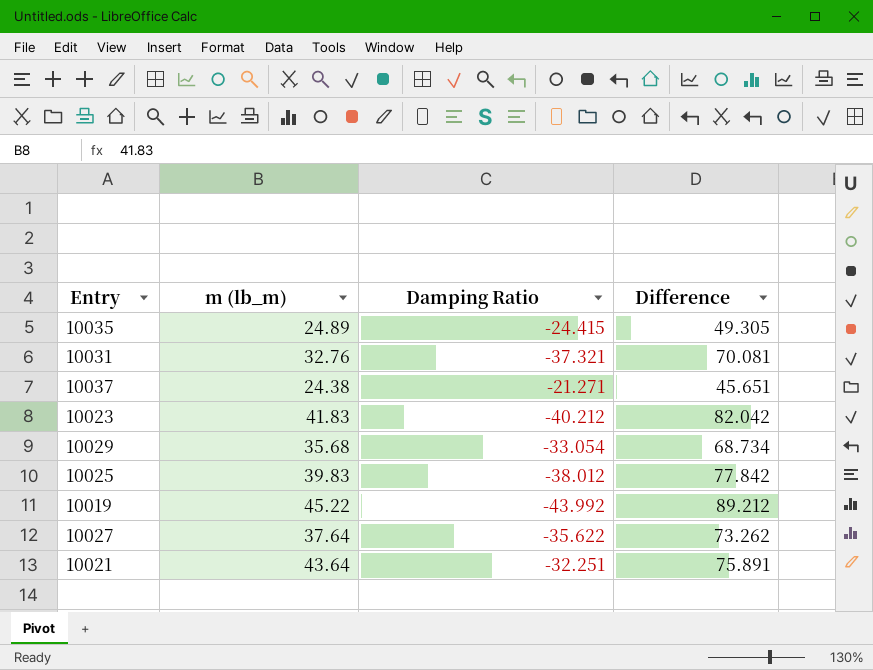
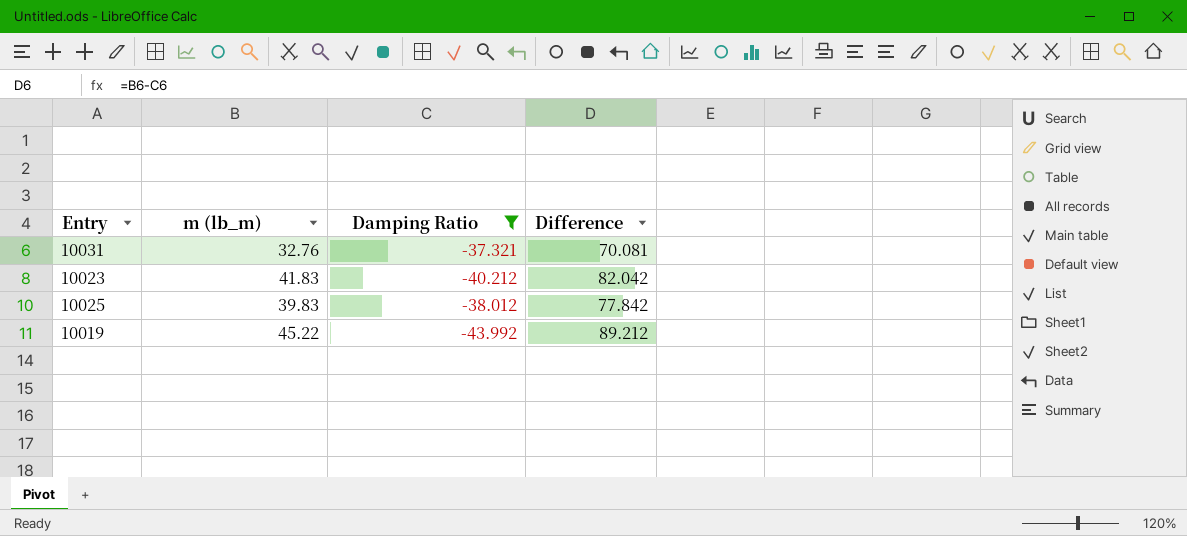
filter: none -> Damping Ratio <= -37.321

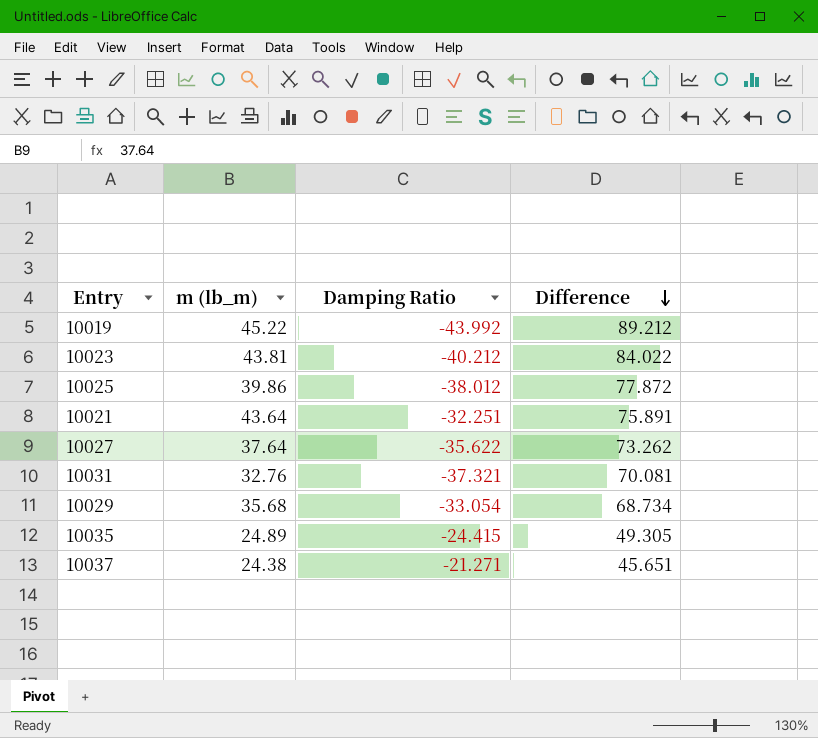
filter: Damping Ratio <= -37.321 -> none
row order: none -> Difference descending
10023 | m (lb_m): 41.83 -> 43.81
10023 | Difference: 82.042 -> 84.022
10025 | m (lb_m): 39.83 -> 39.86
10025 | Difference: 77.842 -> 77.872

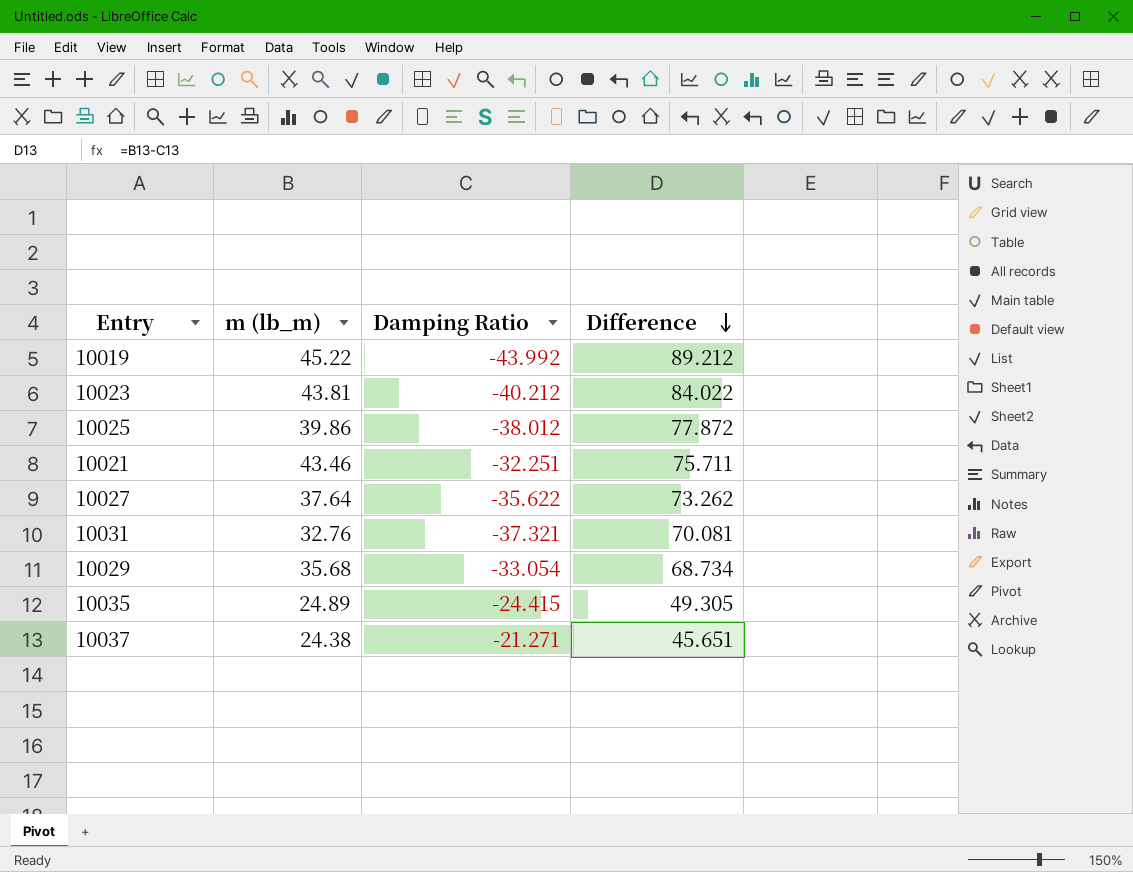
10021 | m (lb_m): 43.64 -> 43.46
10021 | Difference: 75.891 -> 75.711

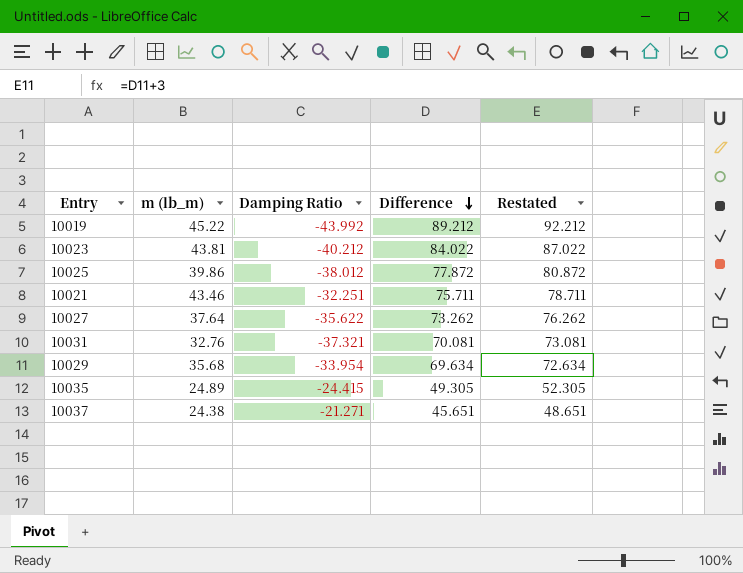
column Restated | formula: none -> [Difference] + 3
10029 | Damping Ratio: -33.054 -> -33.954
10029 | Difference: 68.734 -> 69.634

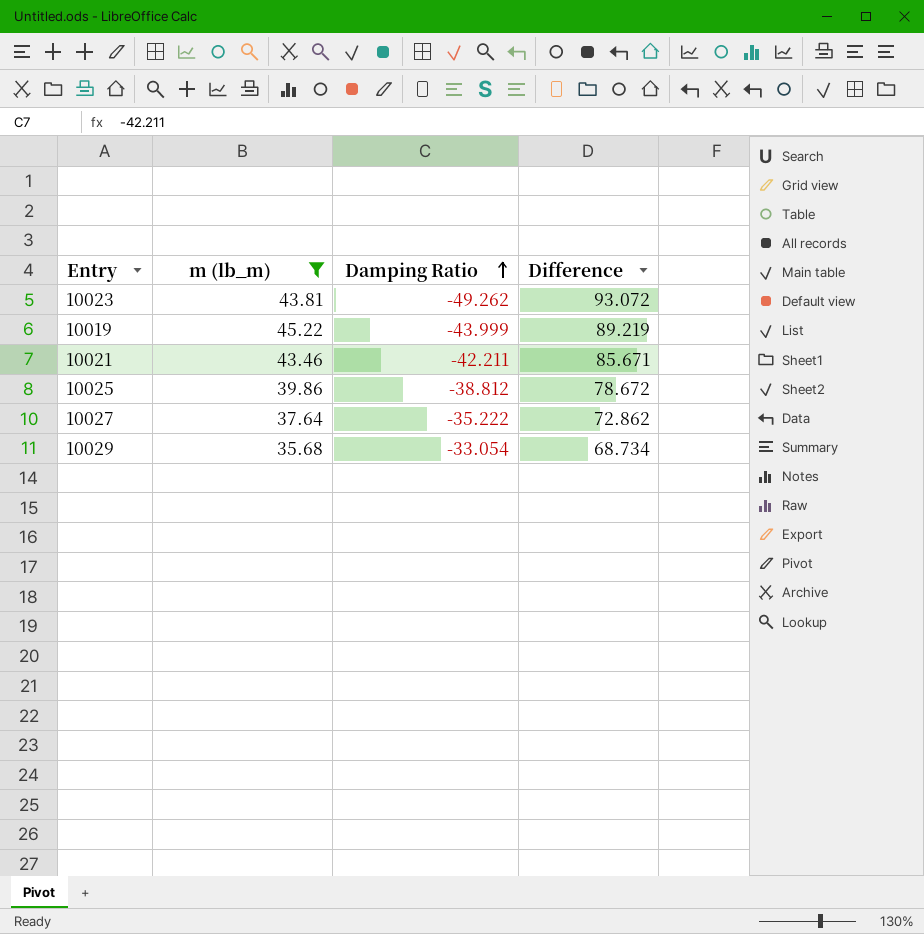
filter: none -> m (lb_m) >= 35.68
row order: Difference descending -> Damping Ratio ascending
column Restated | formula: [Difference] + 3 -> none
10023 | Damping Ratio: -40.212 -> -49.262
10023 | Difference: 84.022 -> 93.072
10019 | Damping Ratio: -43.992 -> -43.999
10019 | Difference: 89.212 -> 89.219
10021 | Damping Ratio: -32.251 -> -42.211
10021 | Difference: 75.711 -> 85.671
10025 | Damping Ratio: -38.012 -> -38.812
10025 | Difference: 77.872 -> 78.672
10027 | Damping Ratio: -35.622 -> -35.222
10027 | Difference: 73.262 -> 72.862
10029 | Damping Ratio: -33.954 -> -33.054
10029 | Difference: 69.634 -> 68.734

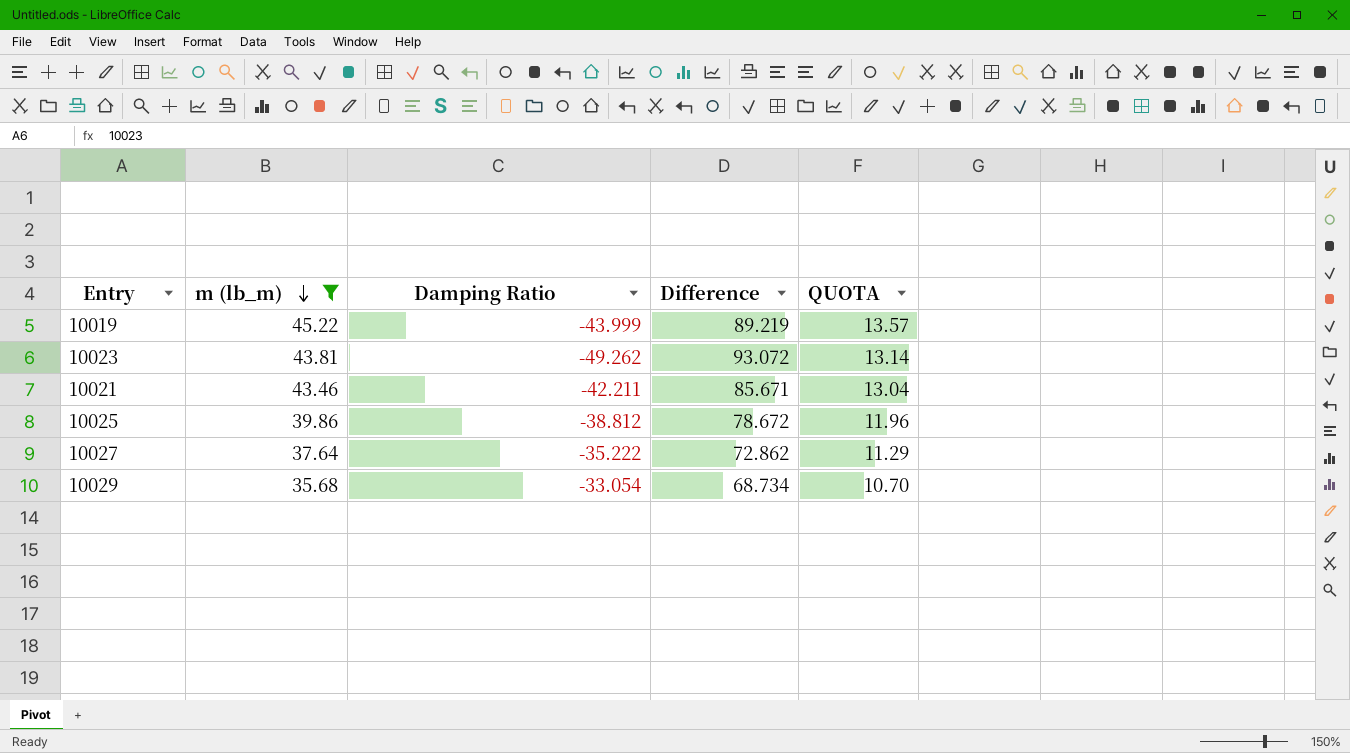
row order: Damping Ratio ascending -> m (lb_m) descending
column QUOTA | formula: none -> [m (lb_m)] * 0.3

